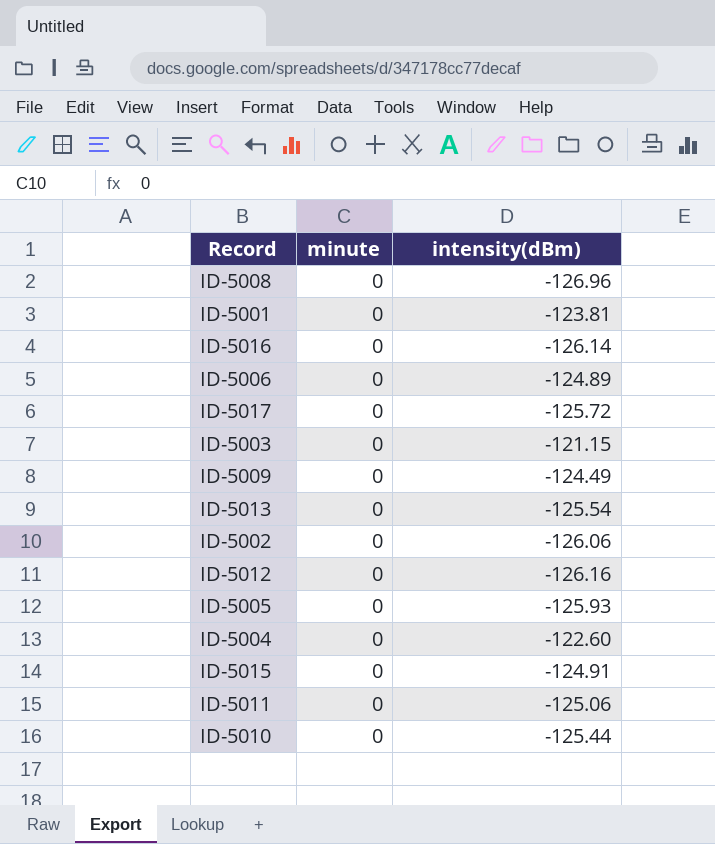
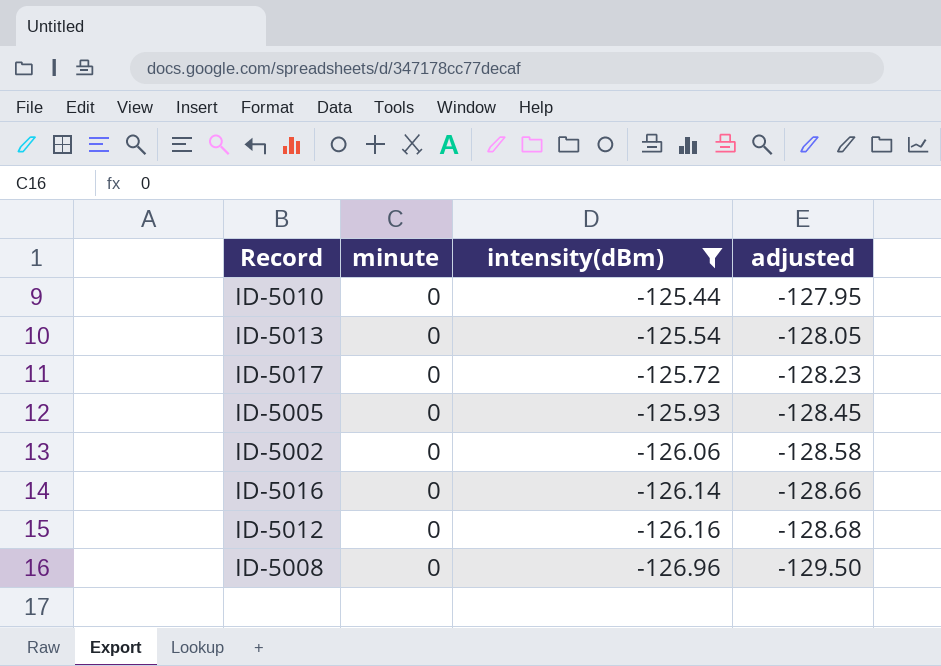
filter: none -> intensity(dBm) <= -125.44
row order: none -> intensity(dBm) descending
column adjusted | formula: none -> [intensity(dBm)] * 1.02

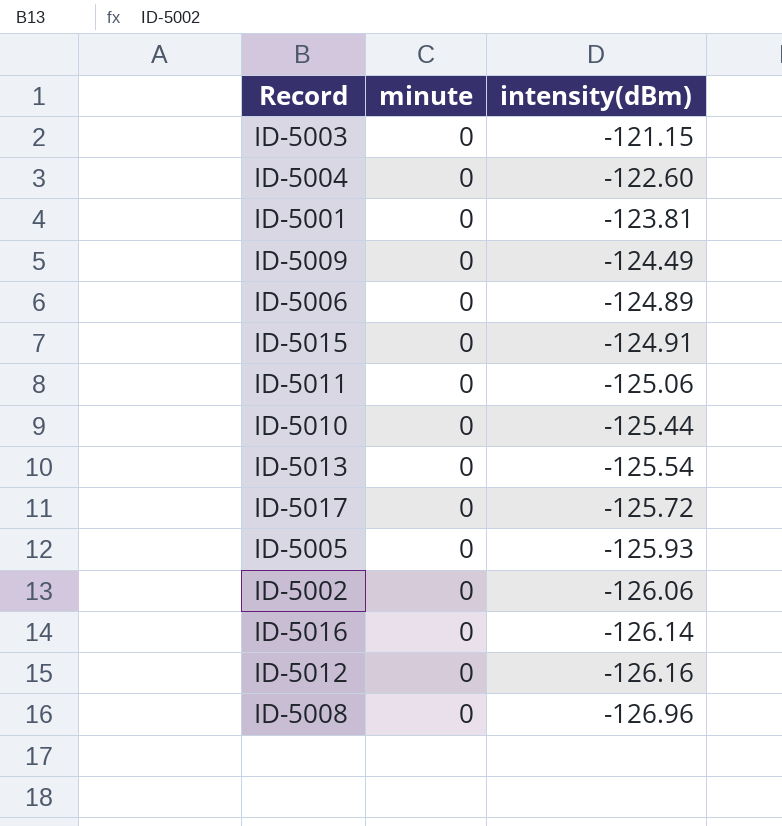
filter: intensity(dBm) <= -125.44 -> none
column adjusted | formula: [intensity(dBm)] * 1.02 -> none

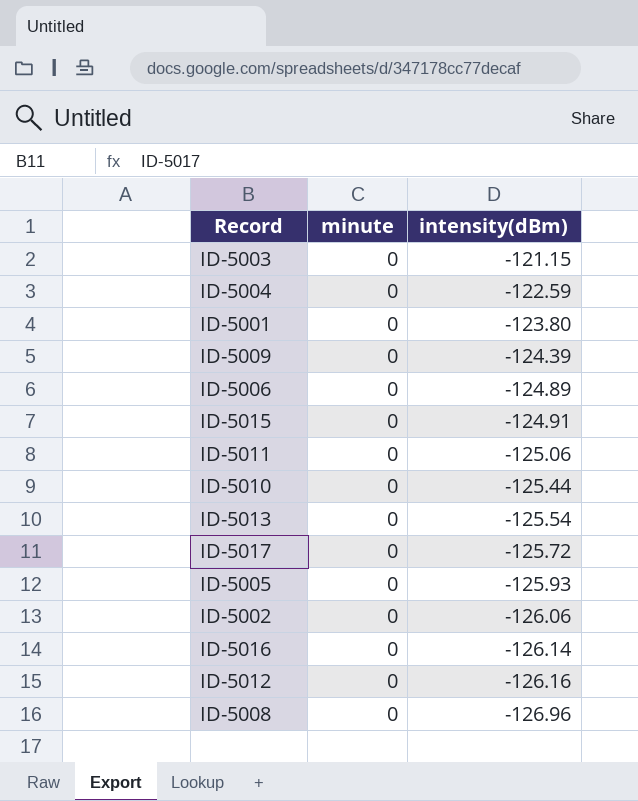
ID-5004 | intensity(dBm): -122.60 -> -122.59
ID-5001 | intensity(dBm): -123.81 -> -123.80
ID-5009 | intensity(dBm): -124.49 -> -124.39

